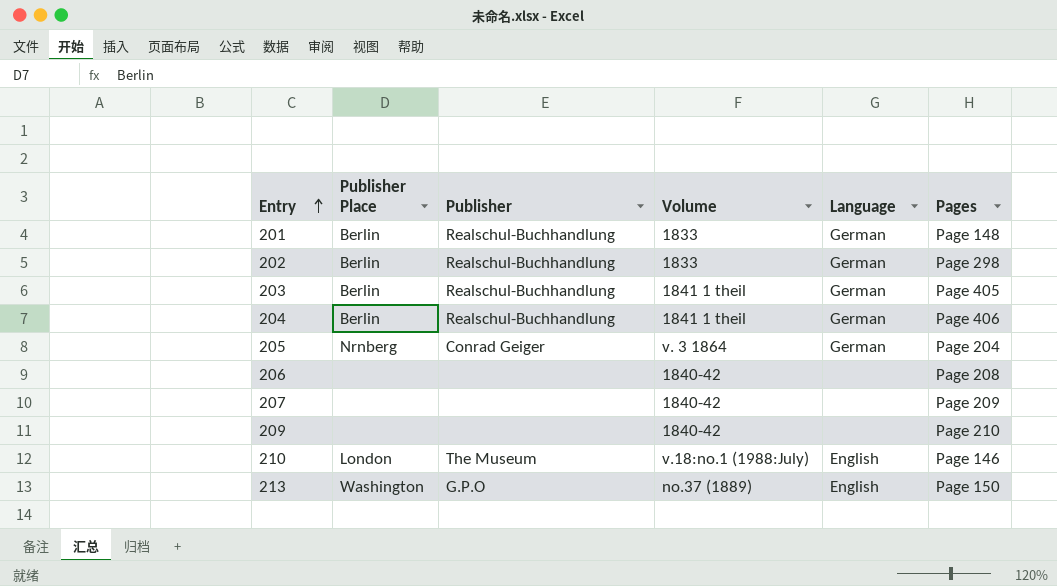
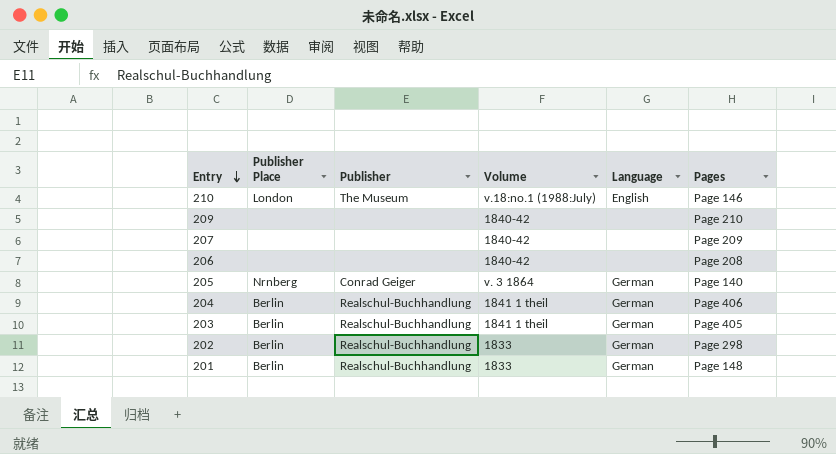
row order: Entry ascending -> Entry descending
row 213: Washington | G.P.O | no.37 (1889) | English | Page 150 -> none
205 | Pages: Page 204 -> Page 140

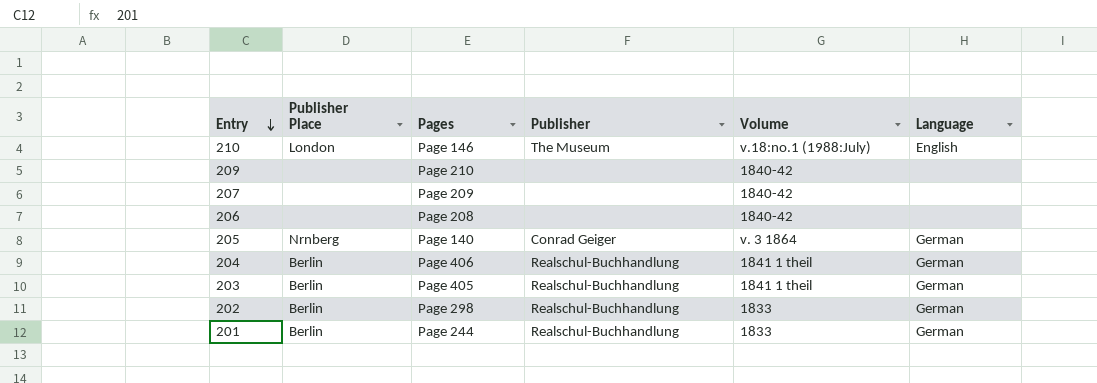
column Pages | position: 6 -> 3
201 | Pages: Page 148 -> Page 244

